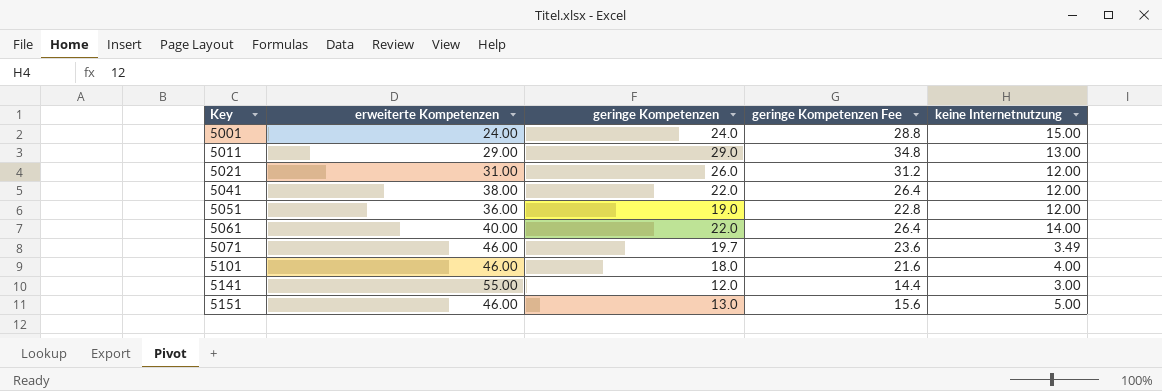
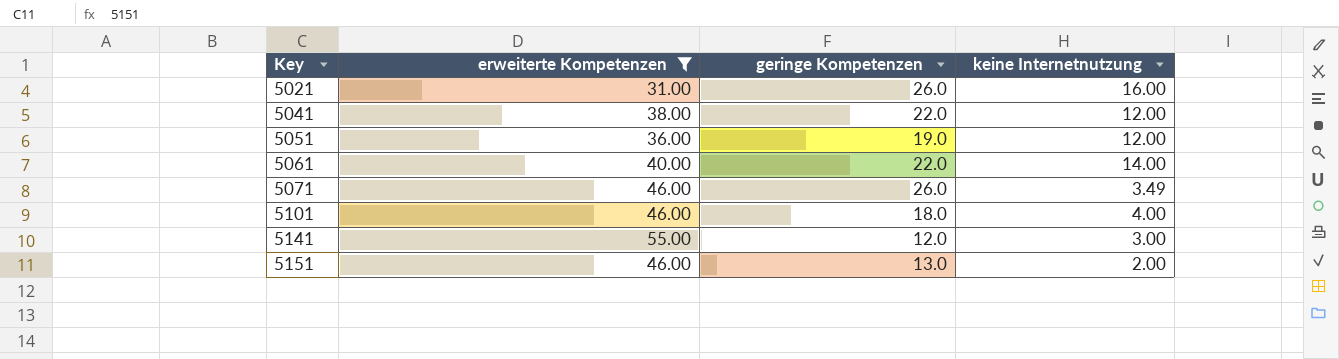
filter: none -> erweiterte Kompetenzen >= 31.00
column geringe Kompetenzen Fee | formula: [geringe Kompetenzen] * 1.2 -> none
5021 | keine Internetnutzung: 12.00 -> 16.00
5071 | geringe Kompetenzen: 19.7 -> 26.0
5151 | keine Internetnutzung: 5.00 -> 2.00

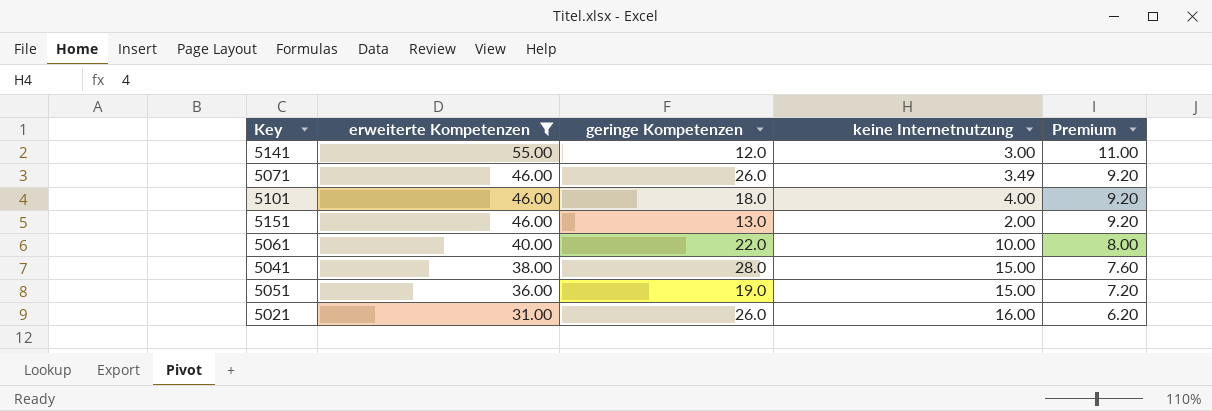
row order: Key ascending -> erweiterte Kompetenzen descending
column Premium | formula: none -> [erweiterte Kompetenzen] * 0.2
5061 | keine Internetnutzung: 14.00 -> 10.00
5041 | geringe Kompetenzen: 22.0 -> 28.0
5041 | keine Internetnutzung: 12.00 -> 15.00
5051 | keine Internetnutzung: 12.00 -> 15.00

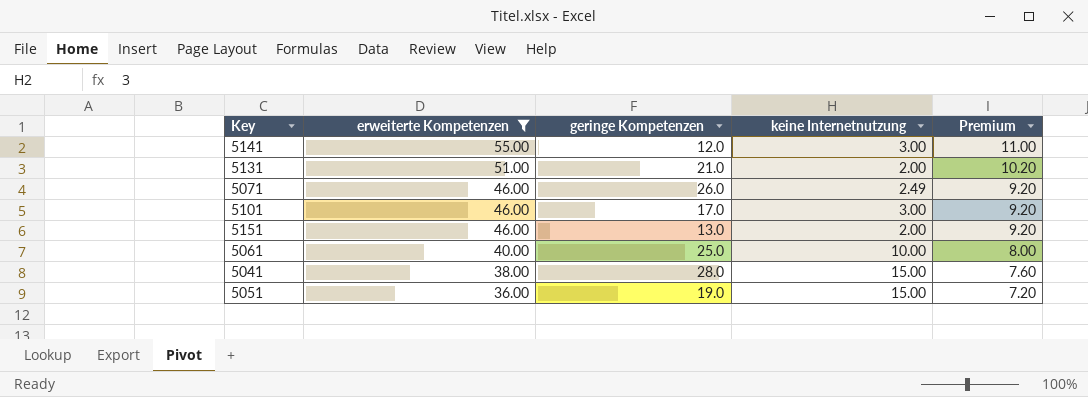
row 5021: 31.00 | 26.0 | 16.00 | 6.20 -> none
row 5131: none -> 51.00 | 21.0 | 2.00 | 10.20
5071 | keine Internetnutzung: 3.49 -> 2.49
5101 | geringe Kompetenzen: 18.0 -> 17.0
5101 | keine Internetnutzung: 4.00 -> 3.00
5061 | geringe Kompetenzen: 22.0 -> 25.0

